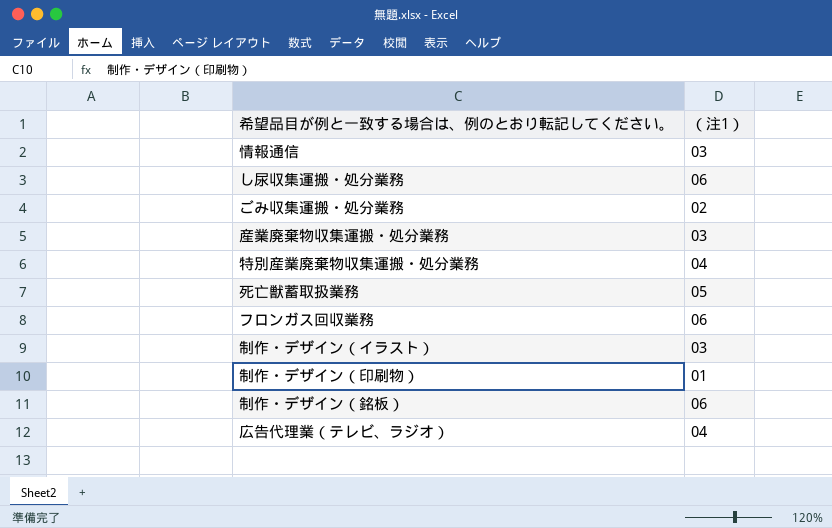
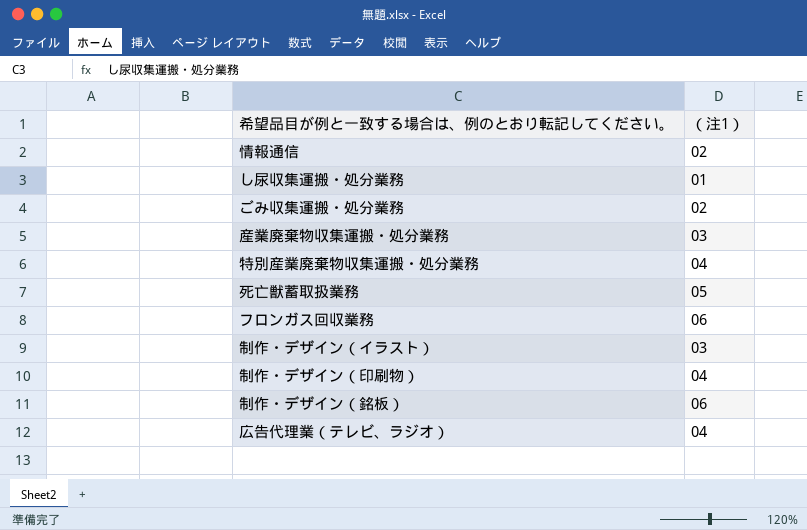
情報通信 | （注1）: 03 -> 02
し尿収集運搬・処分業務 | （注1）: 06 -> 01
制作・デザイン（印刷物） | （注1）: 01 -> 04

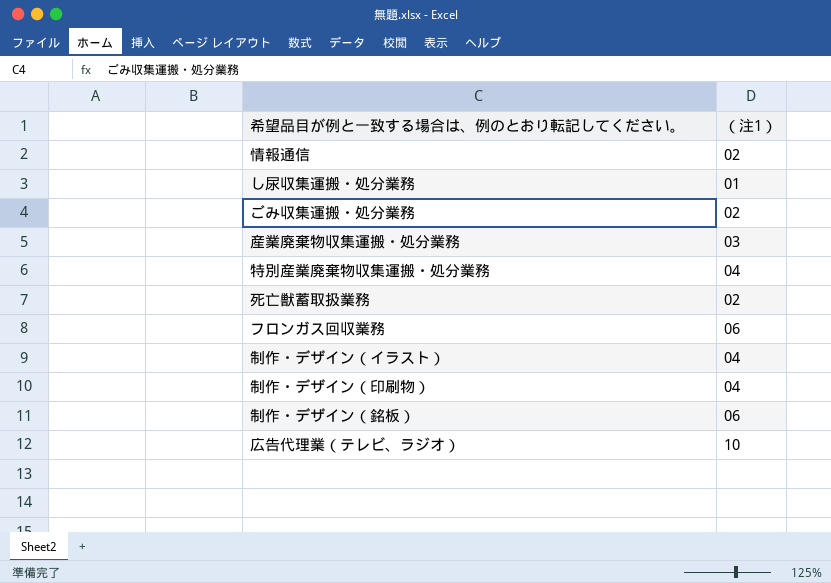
死亡獣蓄取扱業務 | （注1）: 05 -> 02
制作・デザイン（イラスト） | （注1）: 03 -> 04
広告代理業（テレビ、ラジオ） | （注1）: 04 -> 10

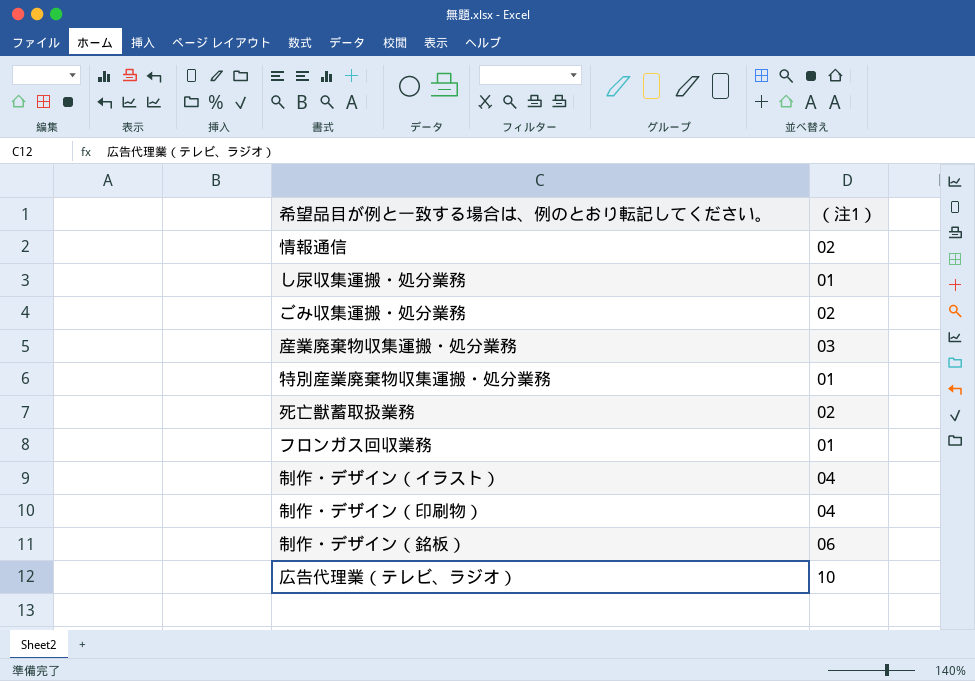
特別産業廃棄物収集運搬・処分業務 | （注1）: 04 -> 01
フロンガス回収業務 | （注1）: 06 -> 01

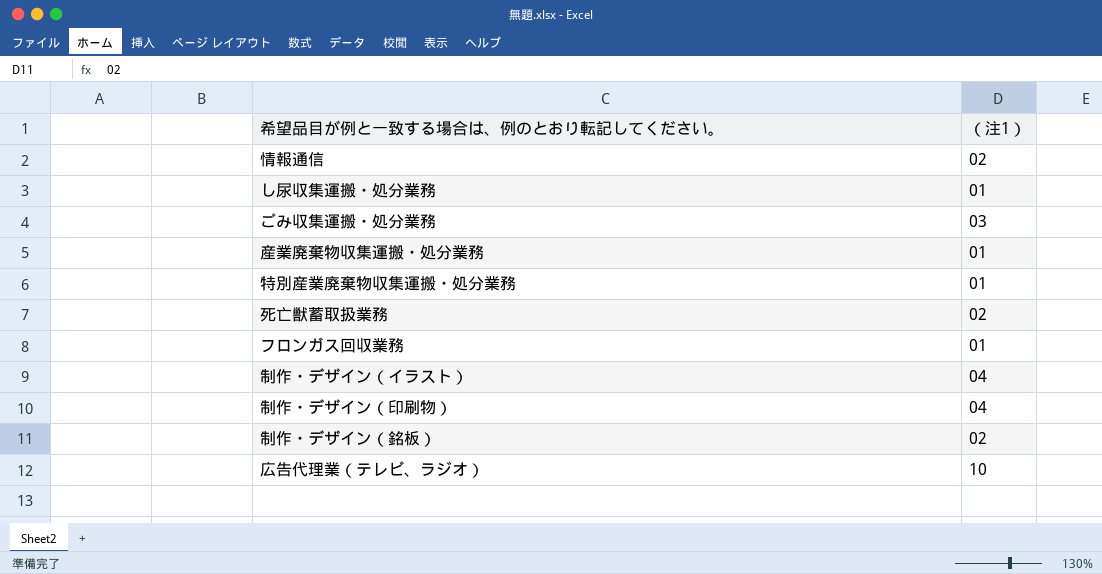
ごみ収集運搬・処分業務 | （注1）: 02 -> 03
産業廃棄物収集運搬・処分業務 | （注1）: 03 -> 01
制作・デザイン（銘板） | （注1）: 06 -> 02

